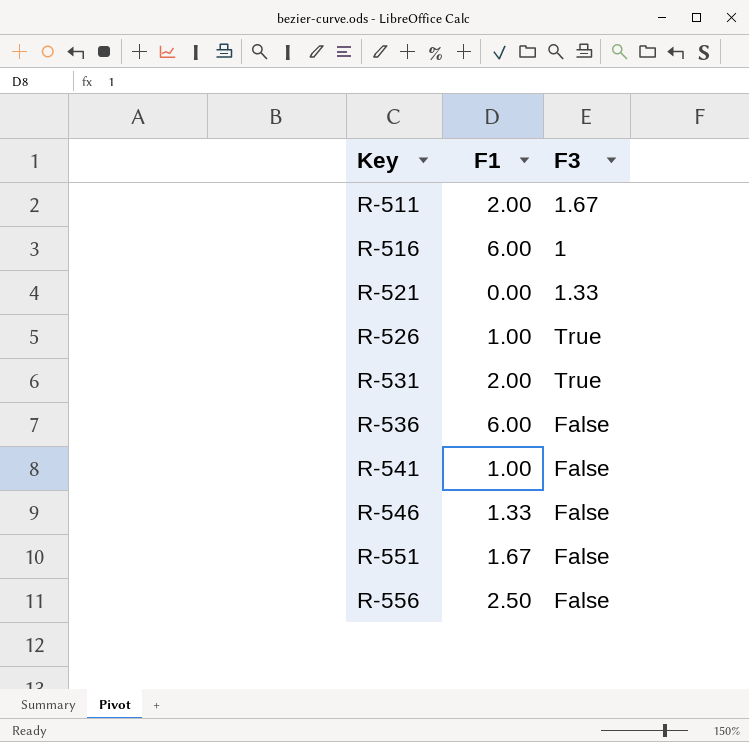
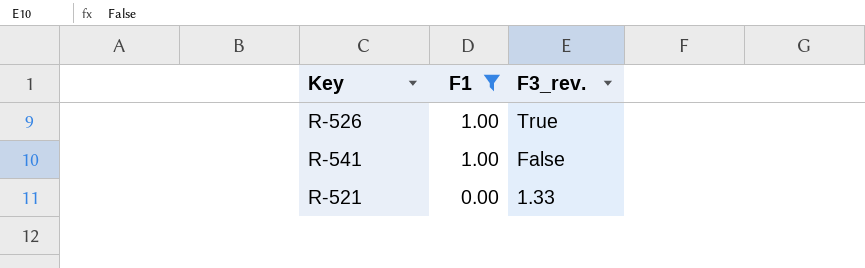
filter: none -> F1 <= 1.00
row order: Key ascending -> F1 descending
column name: F3 -> F3_rev.

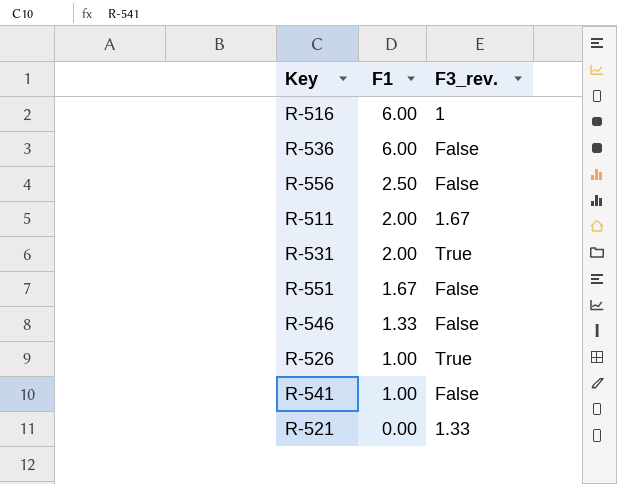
filter: F1 <= 1.00 -> none

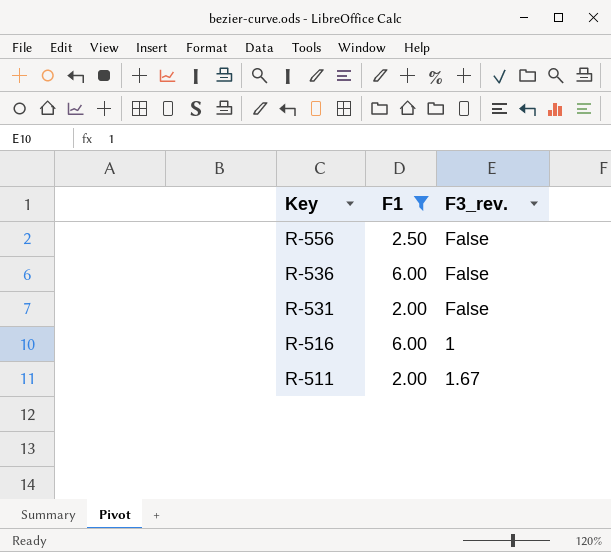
filter: none -> F1 >= 2.00
row order: F1 descending -> Key descending
R-531 | F3_rev.: True -> False

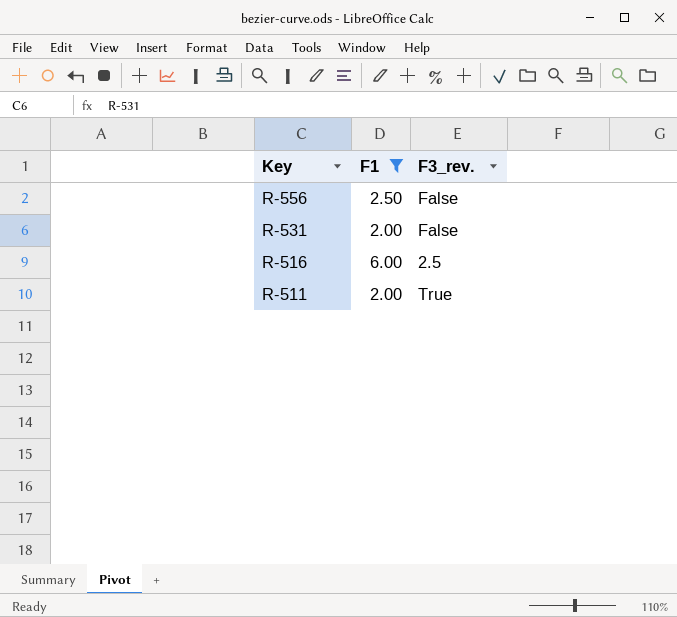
row R-536: 6.00 | False -> none
R-516 | F3_rev.: 1 -> 2.5
R-511 | F3_rev.: 1.67 -> True

